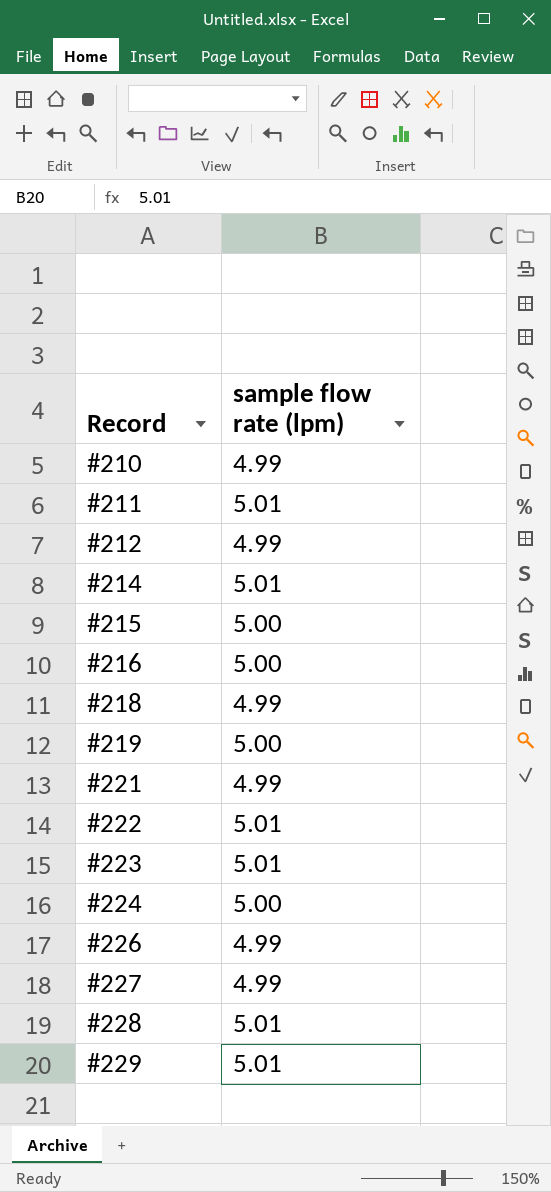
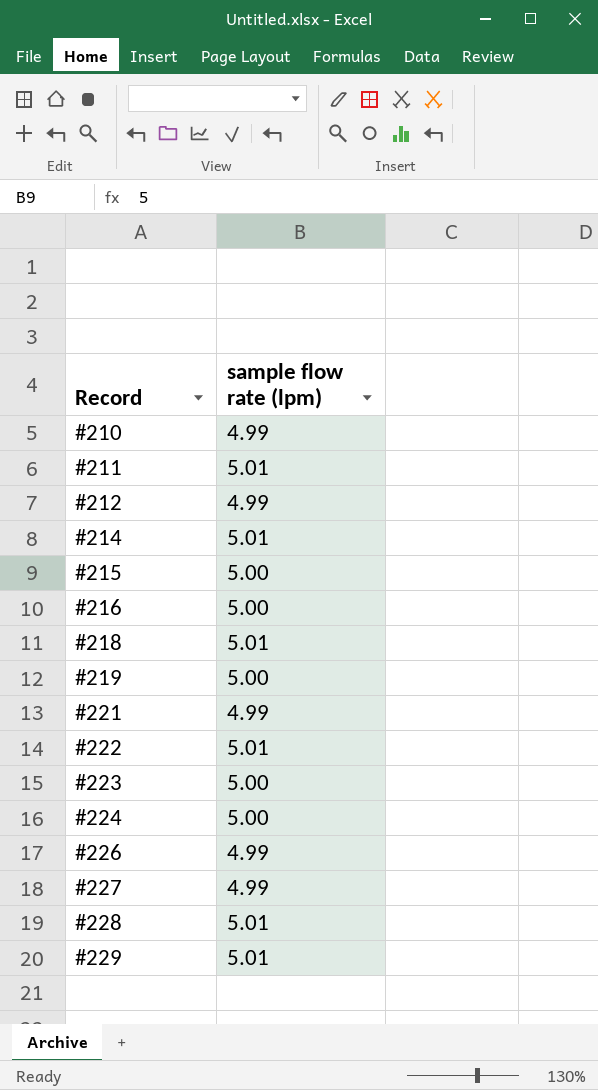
#218 | sample flow rate (lpm): 4.99 -> 5.01
#223 | sample flow rate (lpm): 5.01 -> 5.00

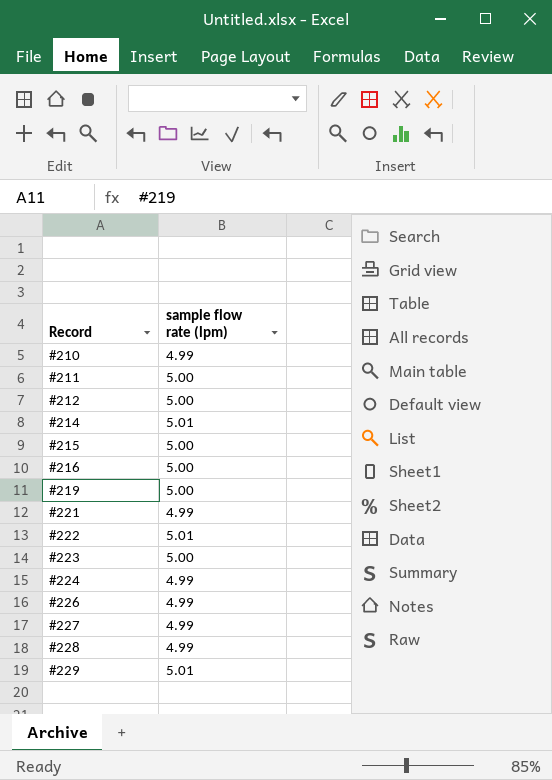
row #218: 5.01 -> none
#211 | sample flow rate (lpm): 5.01 -> 5.00
#212 | sample flow rate (lpm): 4.99 -> 5.00
#224 | sample flow rate (lpm): 5.00 -> 4.99
#228 | sample flow rate (lpm): 5.01 -> 4.99

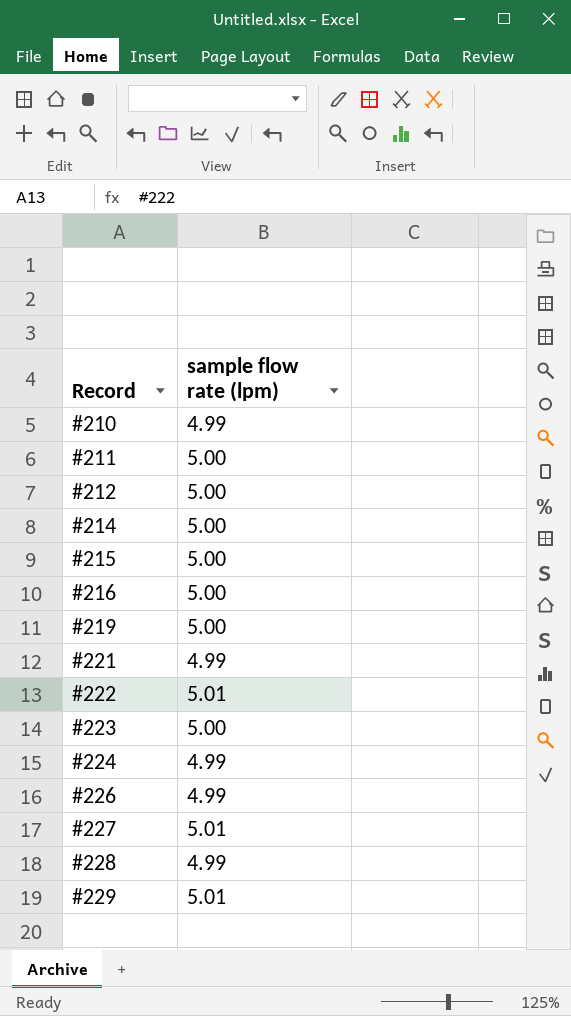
#214 | sample flow rate (lpm): 5.01 -> 5.00
#227 | sample flow rate (lpm): 4.99 -> 5.01

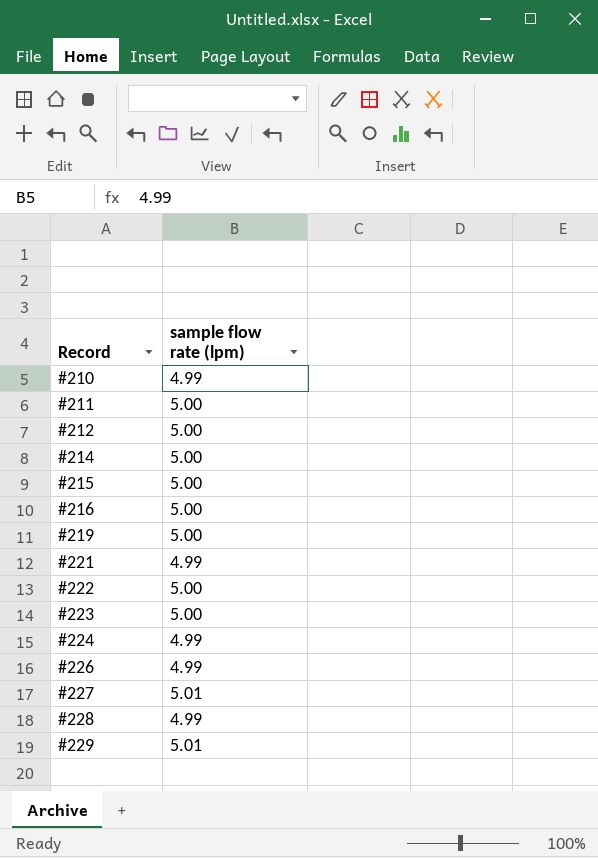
#222 | sample flow rate (lpm): 5.01 -> 5.00

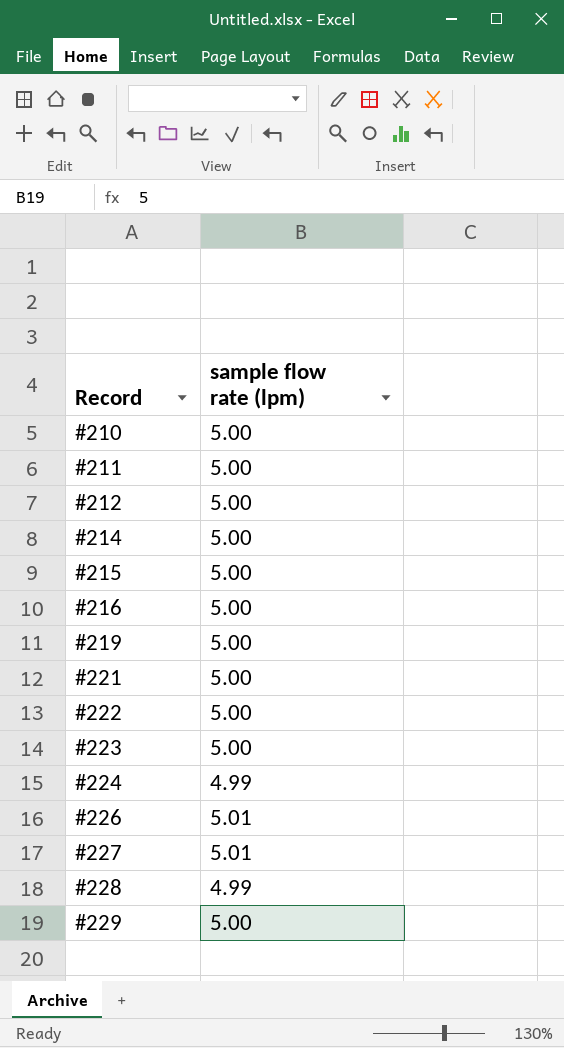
#210 | sample flow rate (lpm): 4.99 -> 5.00
#221 | sample flow rate (lpm): 4.99 -> 5.00
#226 | sample flow rate (lpm): 4.99 -> 5.01
#229 | sample flow rate (lpm): 5.01 -> 5.00

